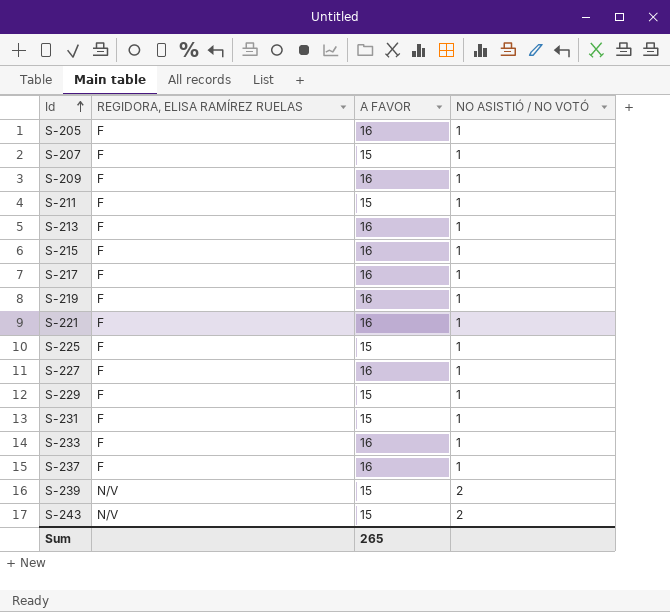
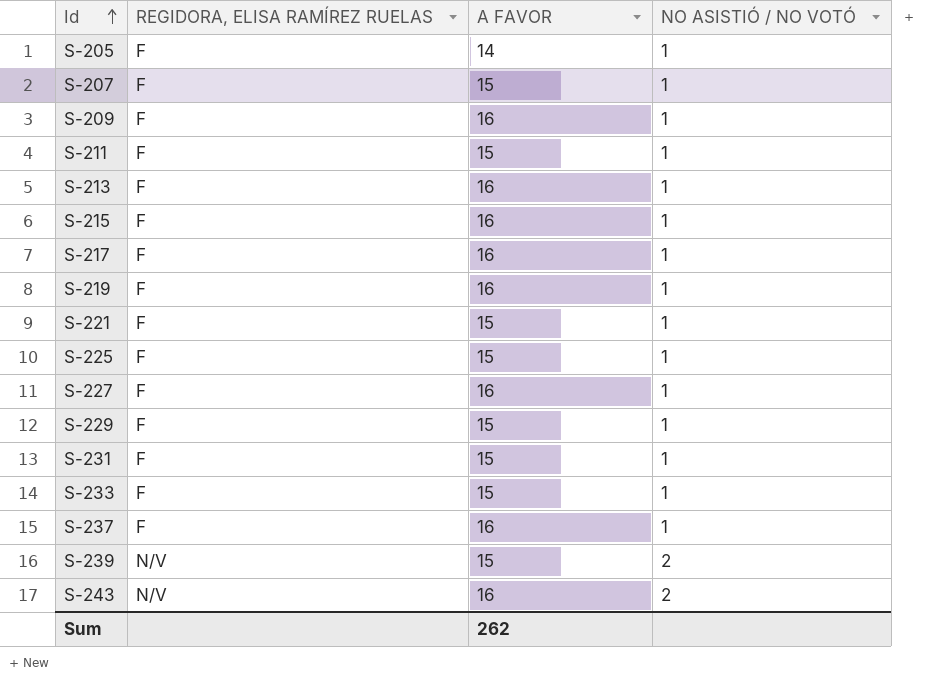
S-205 | A FAVOR: 16 -> 14
S-221 | A FAVOR: 16 -> 15
S-233 | A FAVOR: 16 -> 15
S-243 | A FAVOR: 15 -> 16
Sum | A FAVOR: 265 -> 262

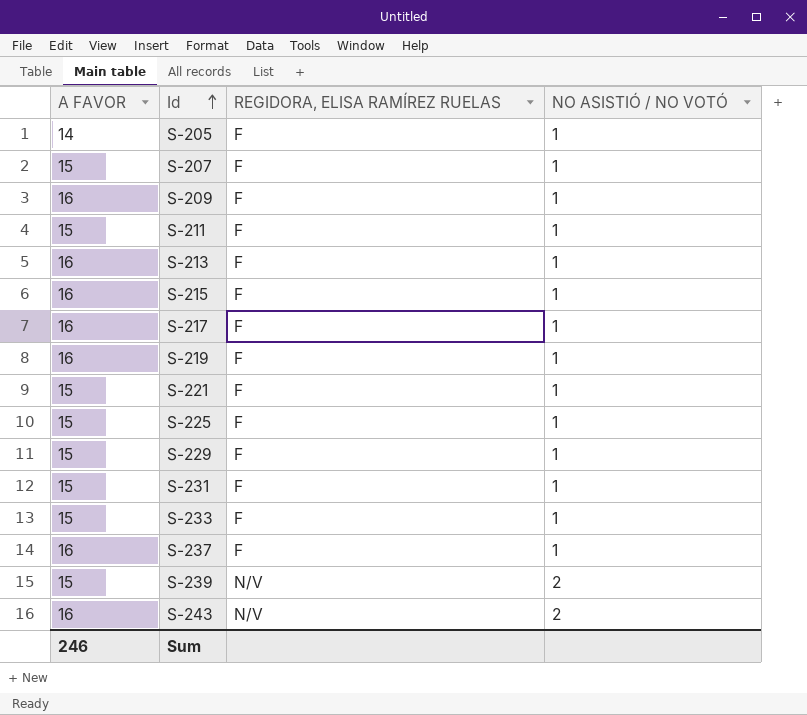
column A FAVOR | position: 3 -> 1
row S-227: F | 16 | 1 -> none
Sum | A FAVOR: 262 -> 246

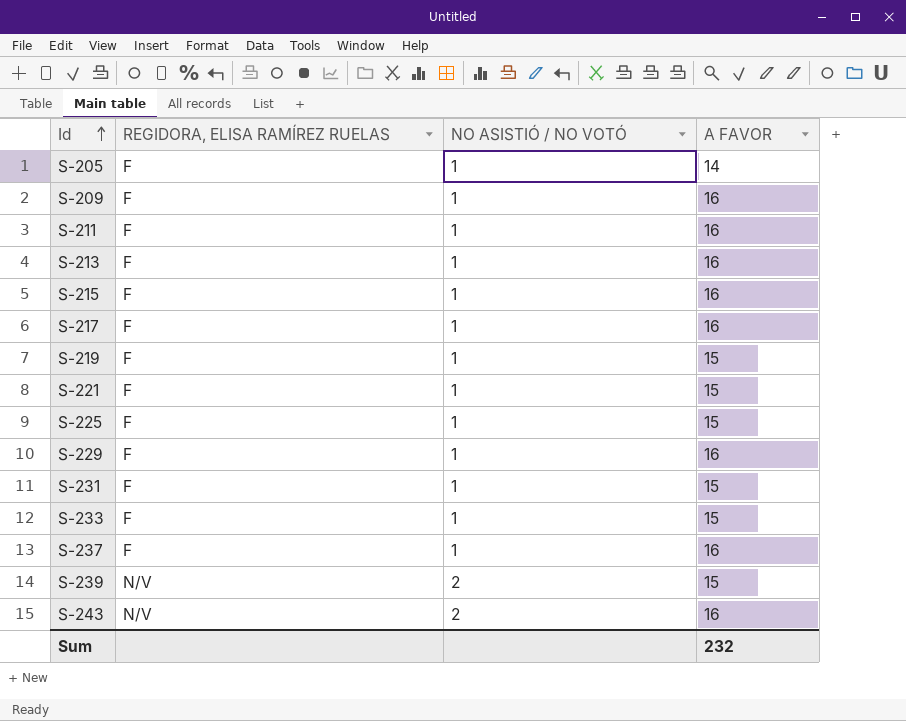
column A FAVOR | position: 1 -> 4
row S-207: 15 | F | 1 -> none
S-211 | A FAVOR: 15 -> 16
S-219 | A FAVOR: 16 -> 15
S-229 | A FAVOR: 15 -> 16
Sum | A FAVOR: 246 -> 232

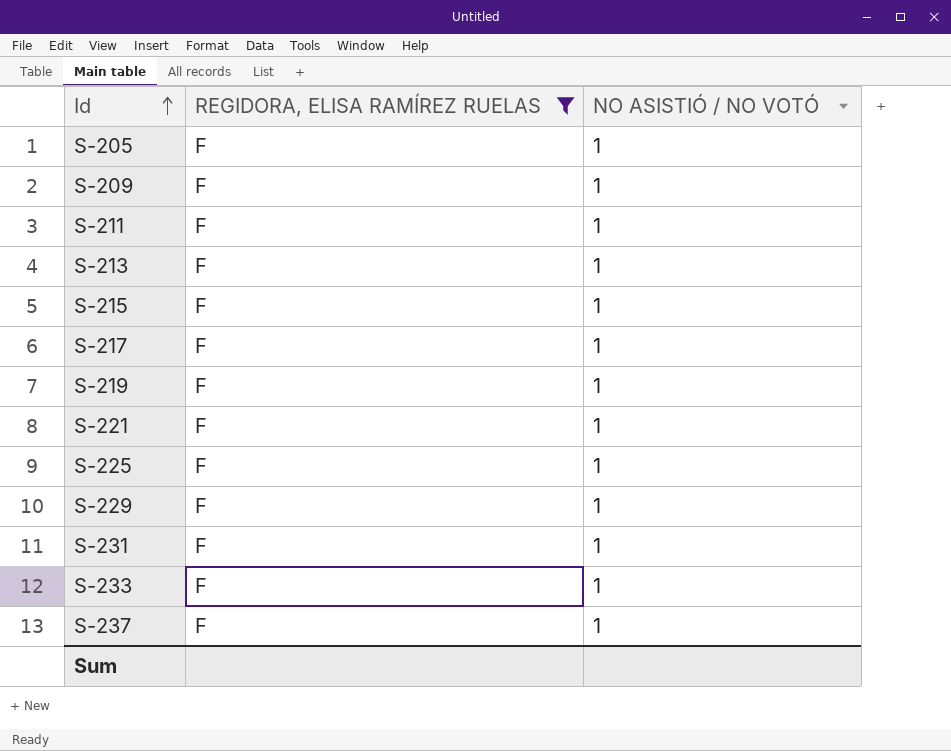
filter: none -> REGIDORA, ELISA RAMÍREZ RUELAS = F
column A FAVOR | position: 4 -> none

